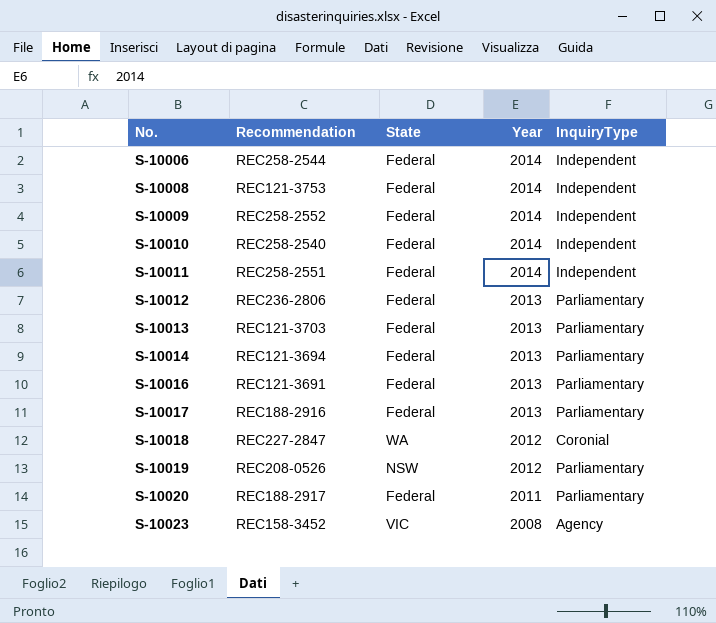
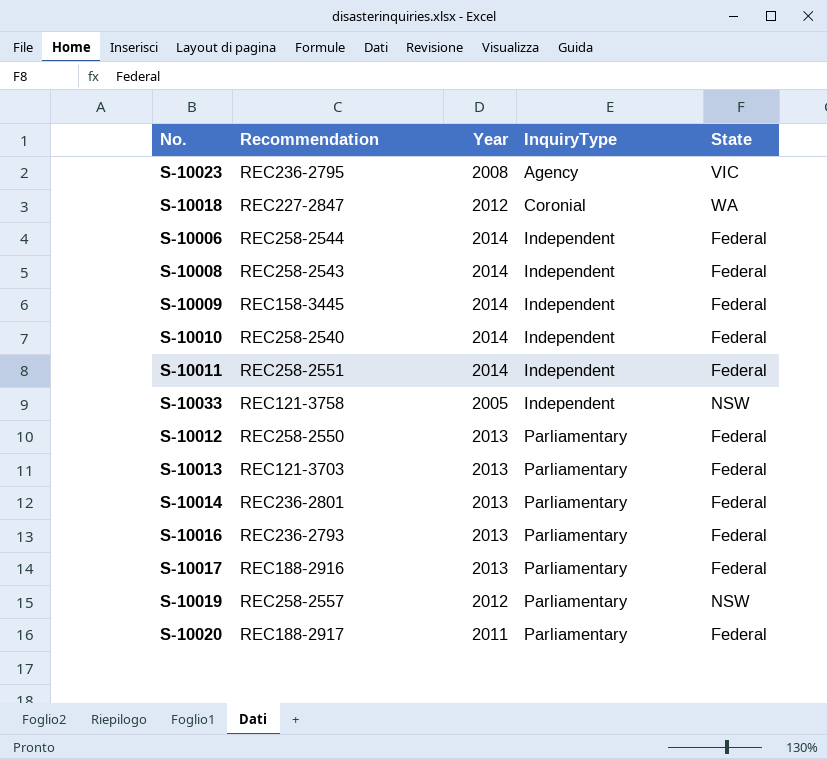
row order: No. ascending -> InquiryType ascending
column State | position: 3 -> 5
S-10023 | Recommendation: REC158-3452 -> REC236-2795
S-10008 | Recommendation: REC121-3753 -> REC258-2543
S-10009 | Recommendation: REC258-2552 -> REC158-3445
row S-10033: none -> REC121-3758 | 2005 | Independent | NSW
S-10012 | Recommendation: REC236-2806 -> REC258-2550
S-10014 | Recommendation: REC121-3694 -> REC236-2801
S-10016 | Recommendation: REC121-3691 -> REC236-2793
S-10019 | Recommendation: REC208-0526 -> REC258-2557

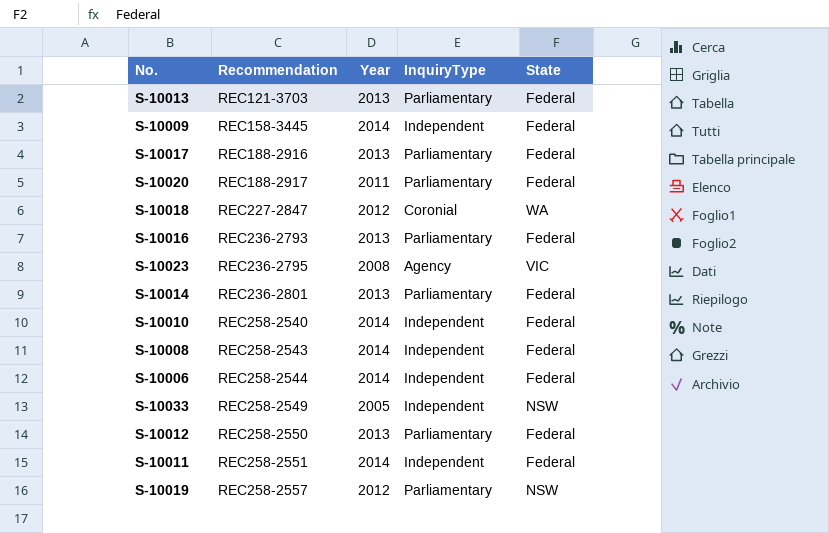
row order: InquiryType ascending -> Recommendation ascending
S-10033 | Recommendation: REC121-3758 -> REC258-2549

